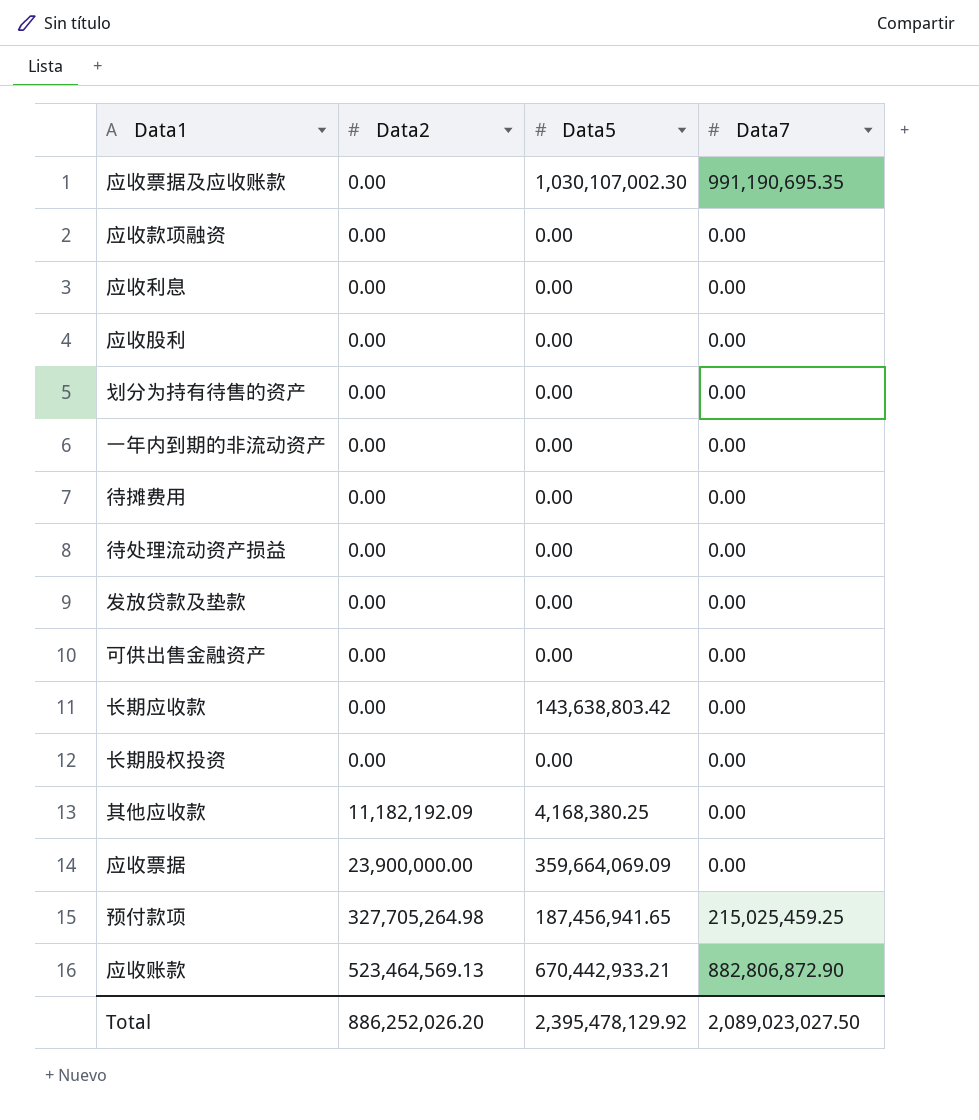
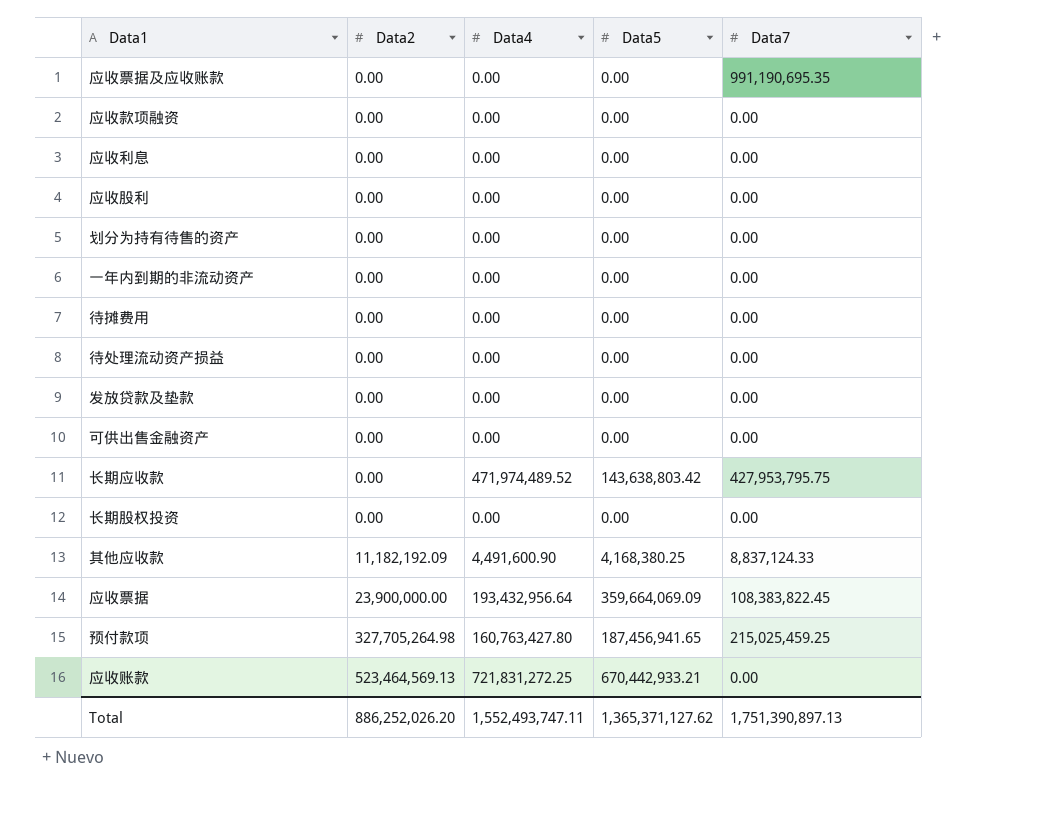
column Data4 | position: none -> 3
应收票据及应收账款 | Data5: 1,030,107,002.30 -> 0.00
长期应收款 | Data7: 0.00 -> 427,953,795.75
其他应收款 | Data7: 0.00 -> 8,837,124.33
应收票据 | Data7: 0.00 -> 108,383,822.45
应收账款 | Data7: 882,806,872.90 -> 0.00
Total | Data5: 2,395,478,129.92 -> 1,365,371,127.62
Total | Data7: 2,089,023,027.50 -> 1,751,390,897.13

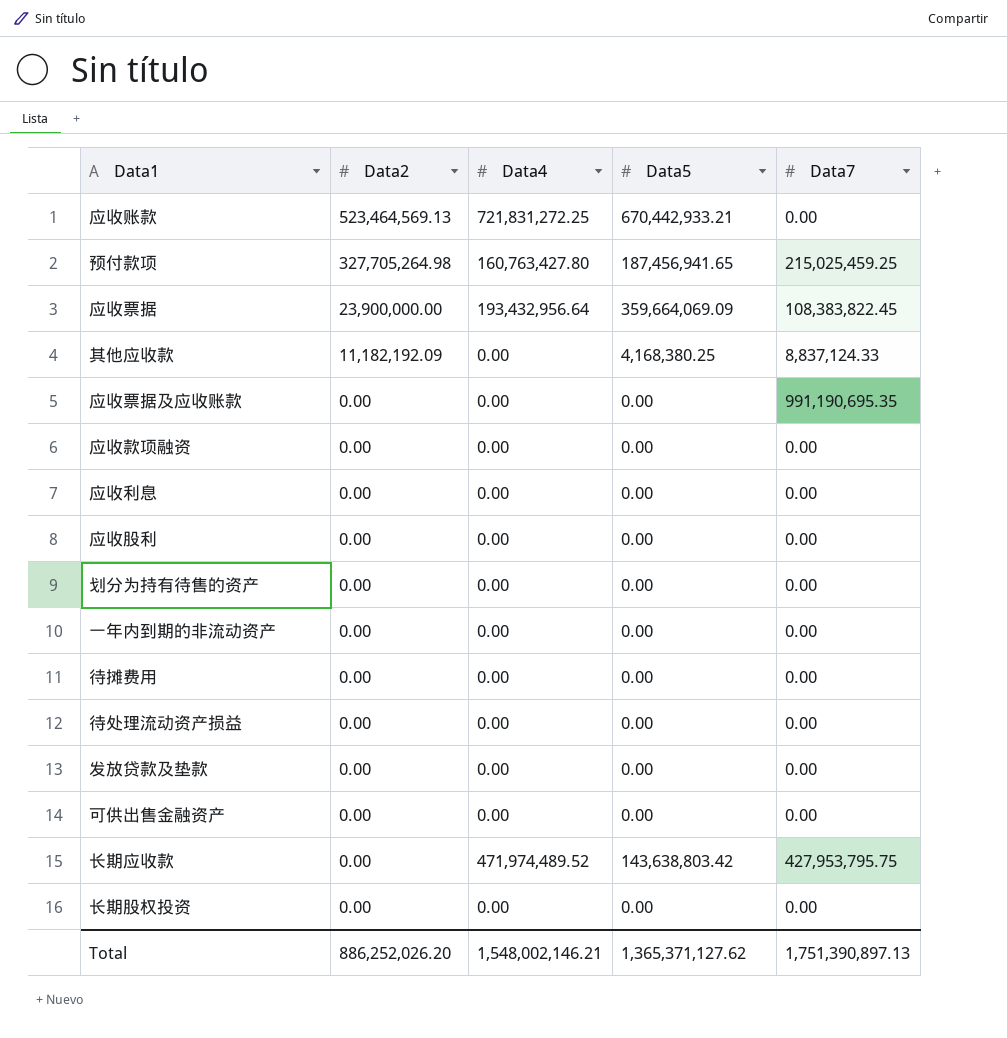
row order: Data2 ascending -> Data2 descending
其他应收款 | Data4: 4,491,600.90 -> 0.00
Total | Data4: 1,552,493,747.11 -> 1,548,002,146.21

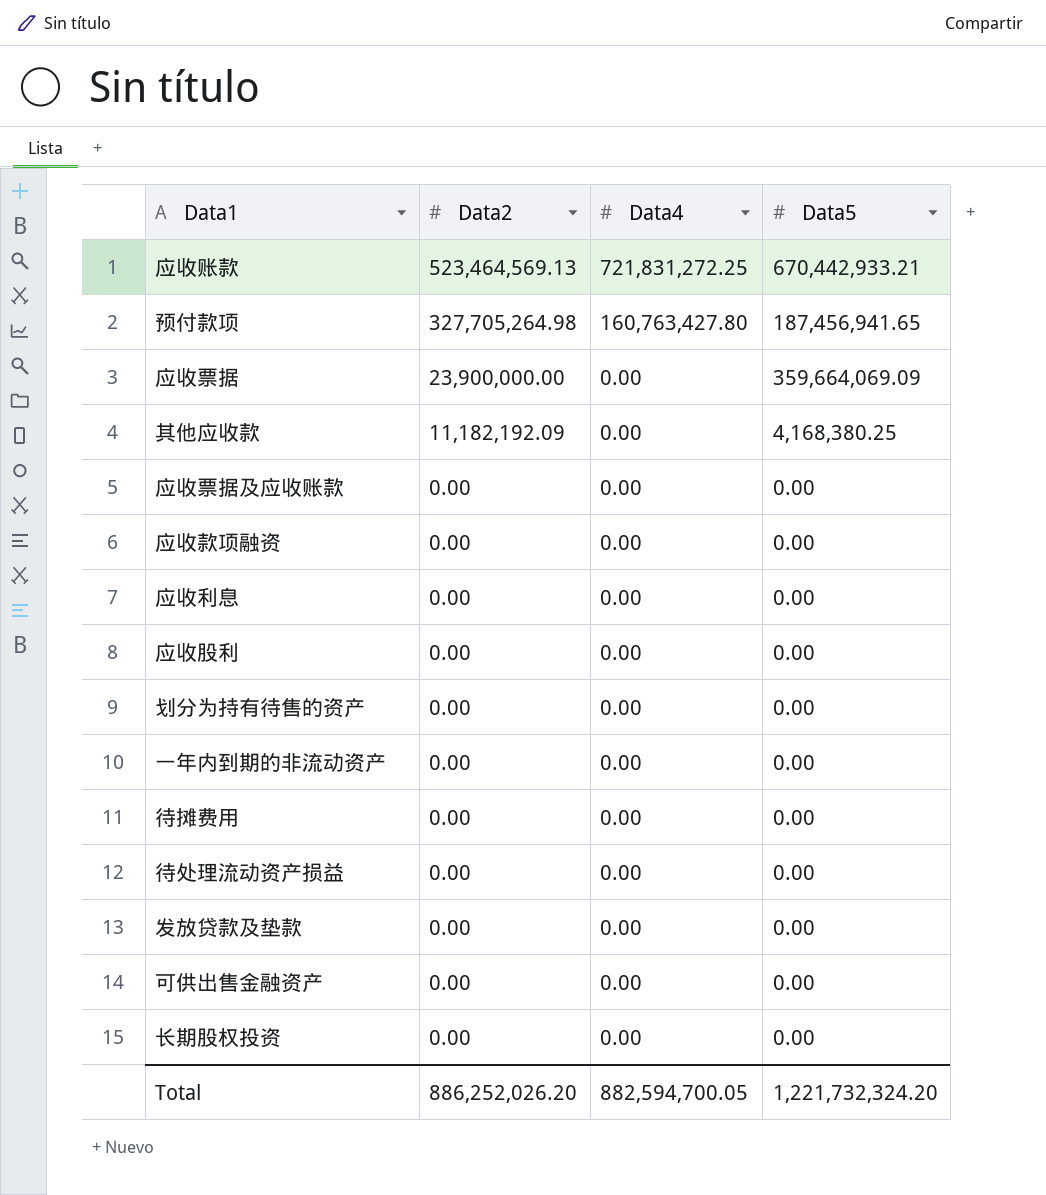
column Data7 | position: 5 -> none
row 长期应收款: 0.00 | 471,974,489.52 | 143,638,803.42 | 427,953,795.75 -> none
应收票据 | Data4: 193,432,956.64 -> 0.00
Total | Data4: 1,548,002,146.21 -> 882,594,700.05
Total | Data5: 1,365,371,127.62 -> 1,221,732,324.20

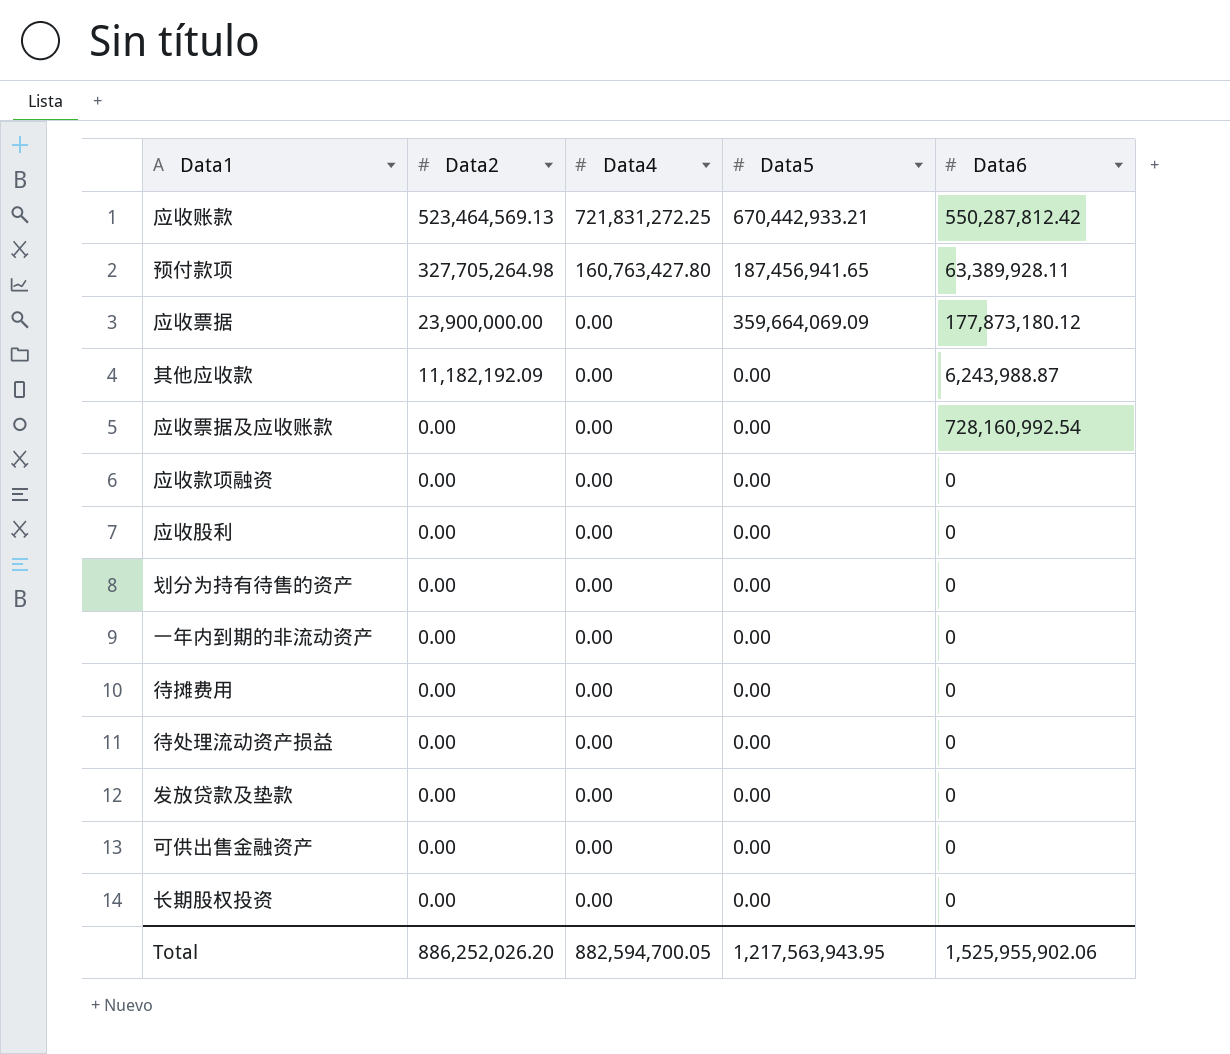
column Data6 | position: none -> 5
row 应收利息: 0.00 | 0.00 | 0.00 -> none
其他应收款 | Data5: 4,168,380.25 -> 0.00
Total | Data5: 1,221,732,324.20 -> 1,217,563,943.95

